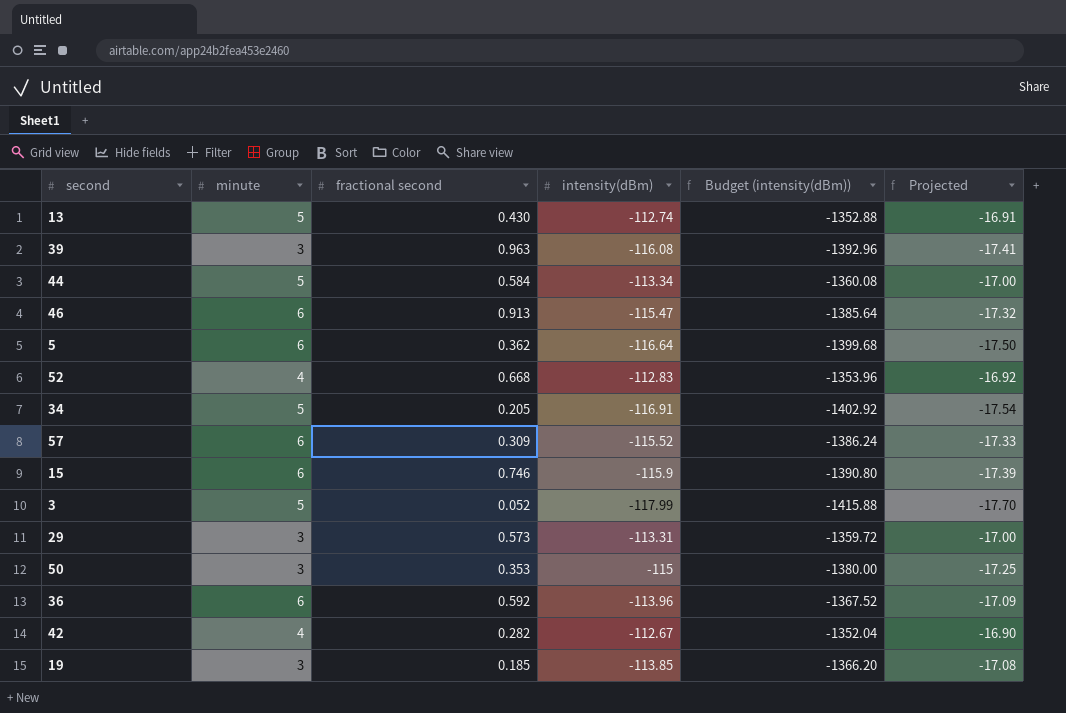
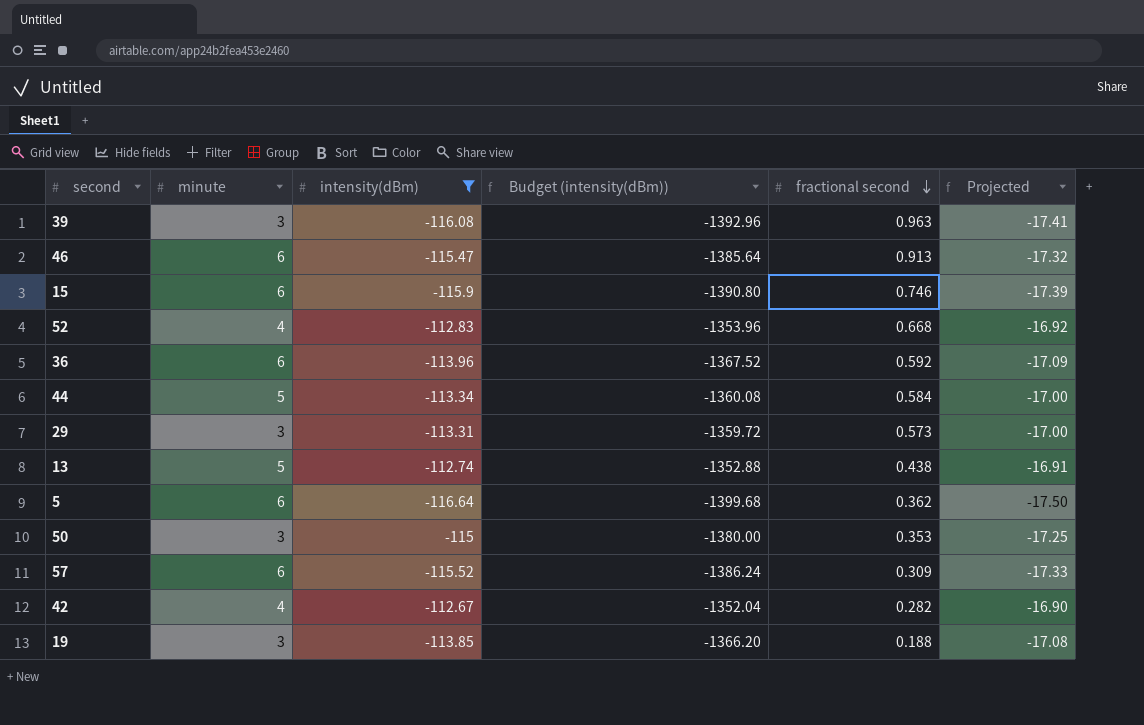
filter: none -> intensity(dBm) >= -116.64
row order: none -> fractional second descending
column fractional second | position: 3 -> 5
13 | fractional second: 0.430 -> 0.438
19 | fractional second: 0.185 -> 0.188

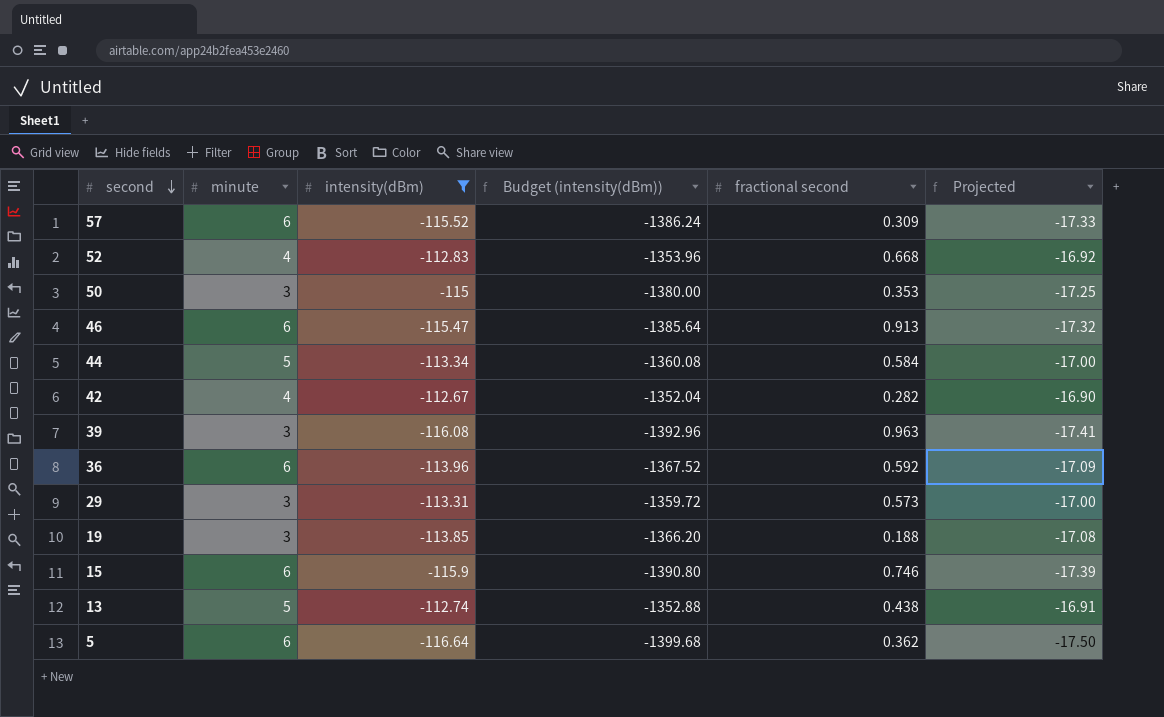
row order: fractional second descending -> second descending

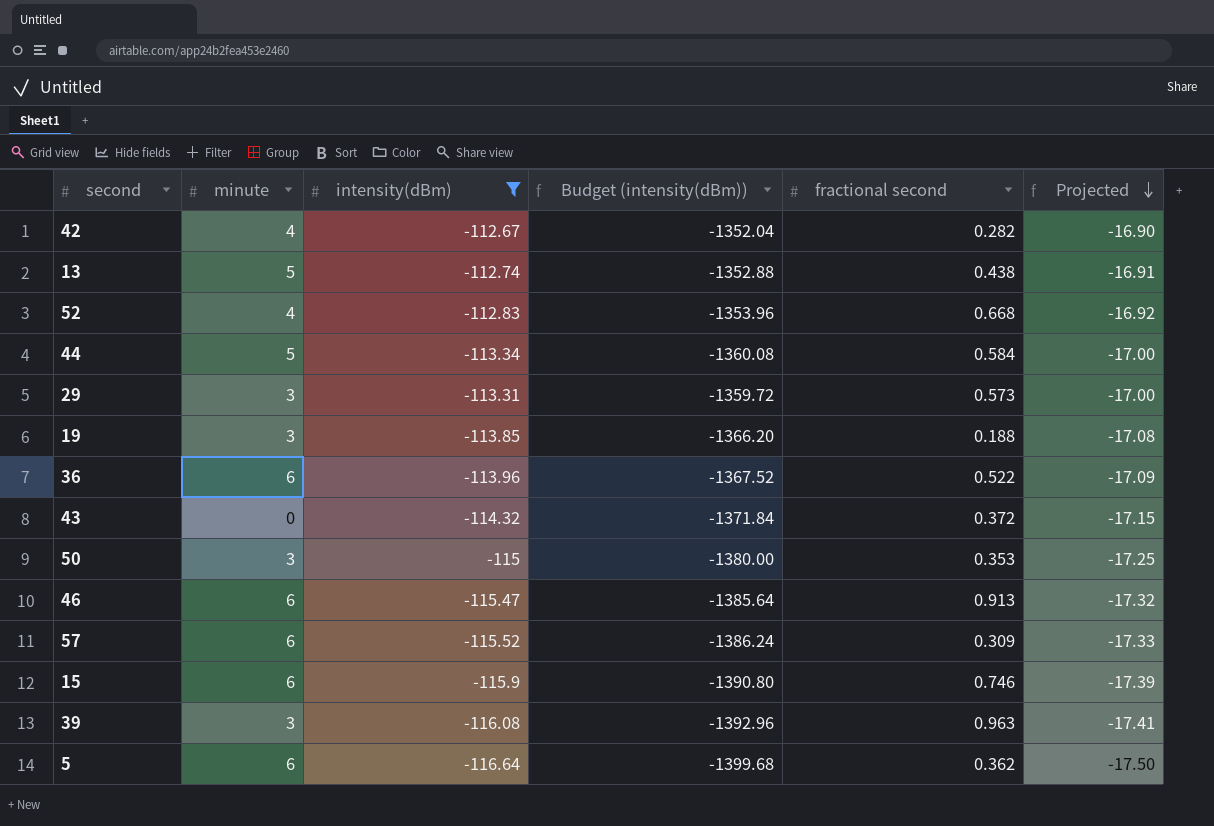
row order: second descending -> Projected descending
36 | fractional second: 0.592 -> 0.522
row 43: none -> 0 | -114.32 | -1371.84 | 0.372 | -17.15

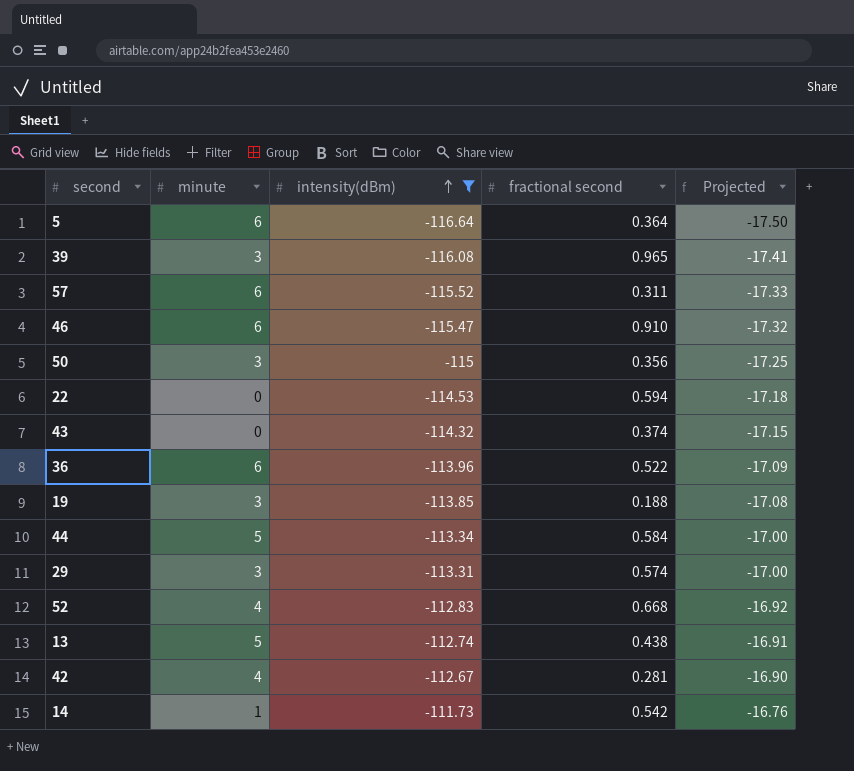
row order: Projected descending -> intensity(dBm) ascending
column Budget (intensity(dBm)) | formula: [intensity(dBm)] * 12 -> none
row 15: 6 | -115.9 | -1390.80 | 0.746 | -17.39 -> none
5 | fractional second: 0.362 -> 0.364
39 | fractional second: 0.963 -> 0.965
57 | fractional second: 0.309 -> 0.311
46 | fractional second: 0.913 -> 0.910
50 | fractional second: 0.353 -> 0.356
row 22: none -> 0 | -114.53 | 0.594 | -17.18
43 | fractional second: 0.372 -> 0.374
29 | fractional second: 0.573 -> 0.574
42 | fractional second: 0.282 -> 0.281
row 14: none -> 1 | -111.73 | 0.542 | -16.76

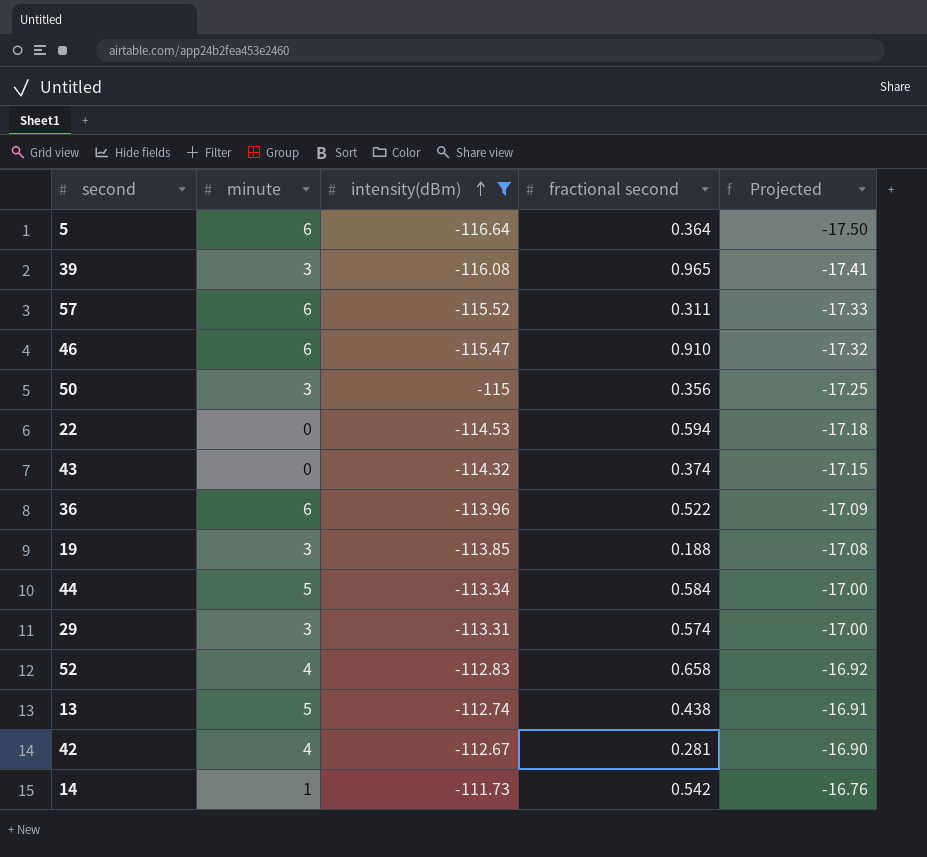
52 | fractional second: 0.668 -> 0.658

